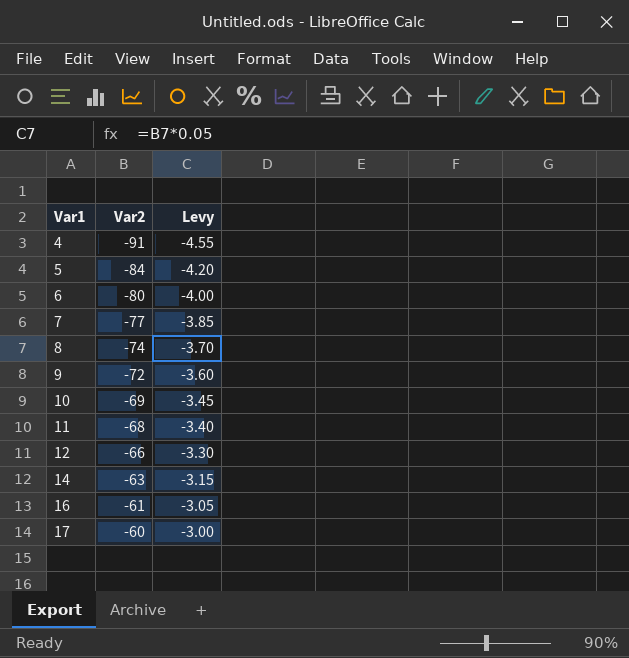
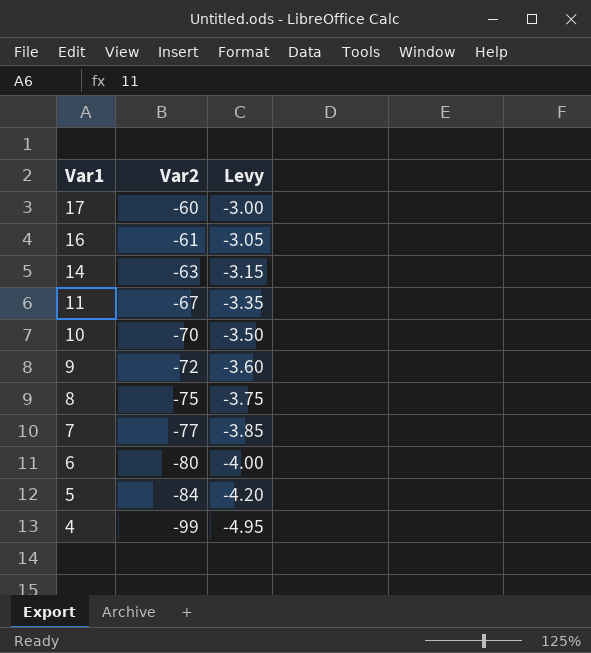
row order: Var1 ascending -> Var1 descending
row 12: -66 | -3.30 -> none
11 | Var2: -68 -> -67
11 | Levy: -3.40 -> -3.35
10 | Var2: -69 -> -70
10 | Levy: -3.45 -> -3.50
8 | Var2: -74 -> -75
8 | Levy: -3.70 -> -3.75
4 | Var2: -91 -> -99
4 | Levy: -4.55 -> -4.95

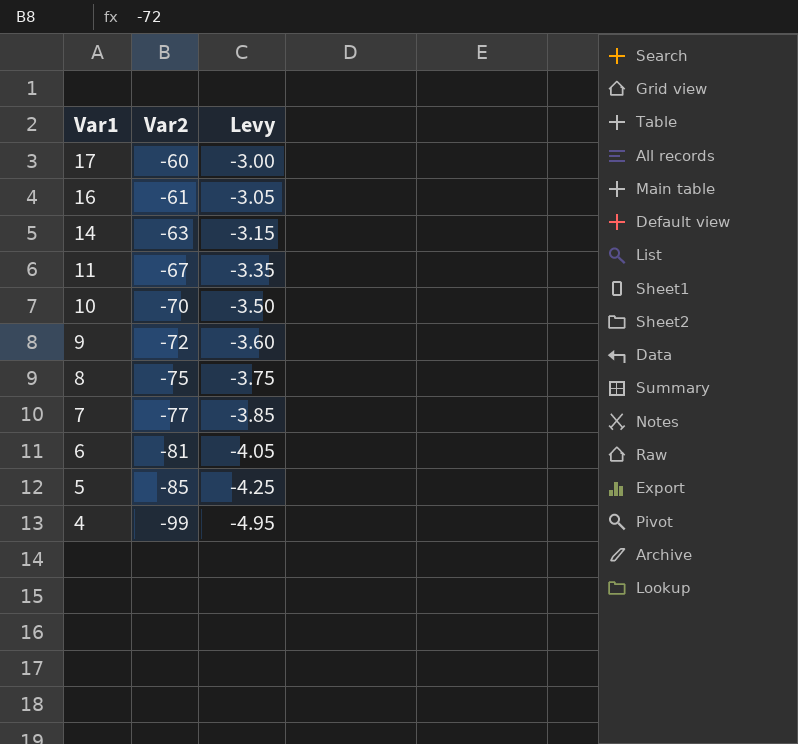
6 | Var2: -80 -> -81
6 | Levy: -4.00 -> -4.05
5 | Var2: -84 -> -85
5 | Levy: -4.20 -> -4.25

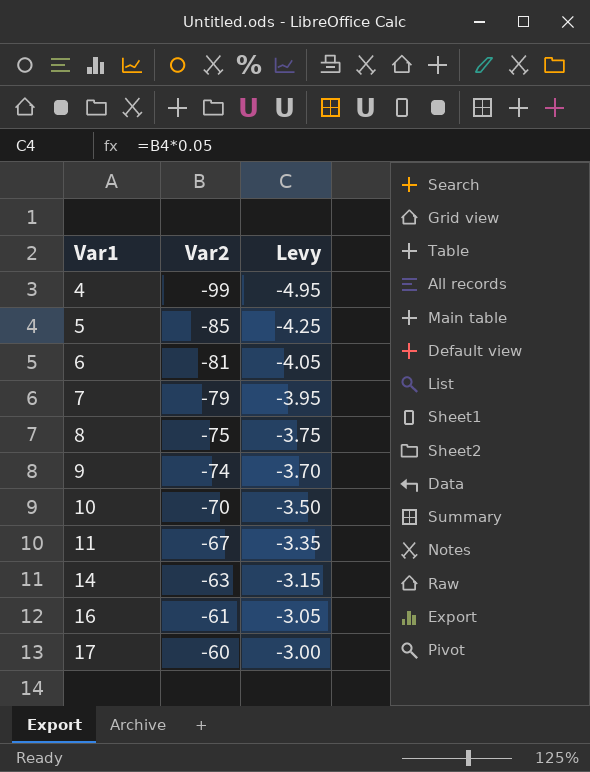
row order: Var1 descending -> Var1 ascending
7 | Var2: -77 -> -79
7 | Levy: -3.85 -> -3.95
9 | Var2: -72 -> -74
9 | Levy: -3.60 -> -3.70

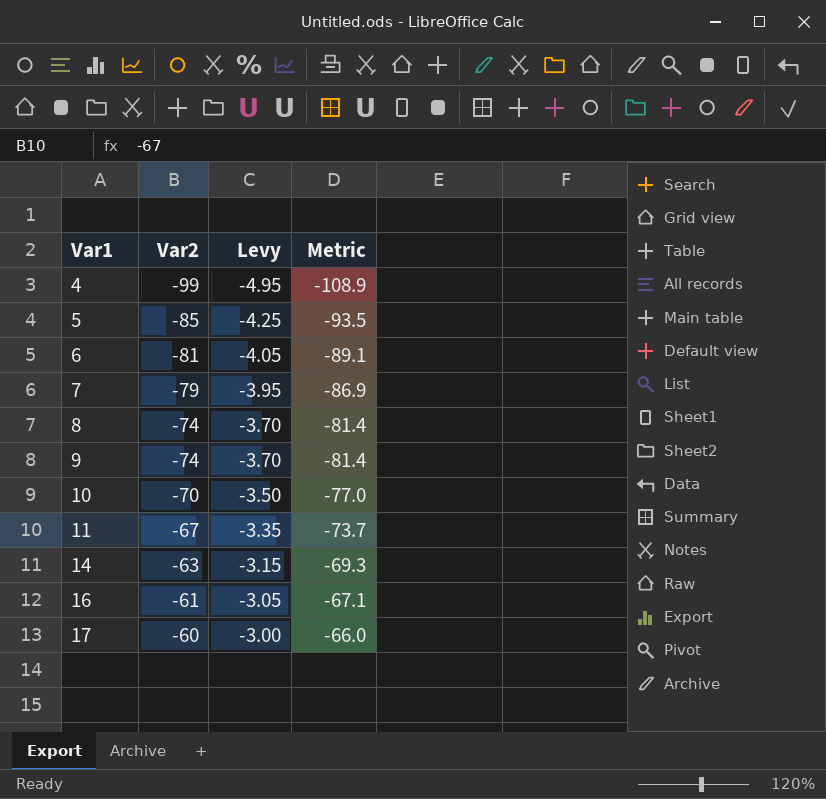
column Metric | formula: none -> [Var2] * 1.1
8 | Var2: -75 -> -74
8 | Levy: -3.75 -> -3.70

